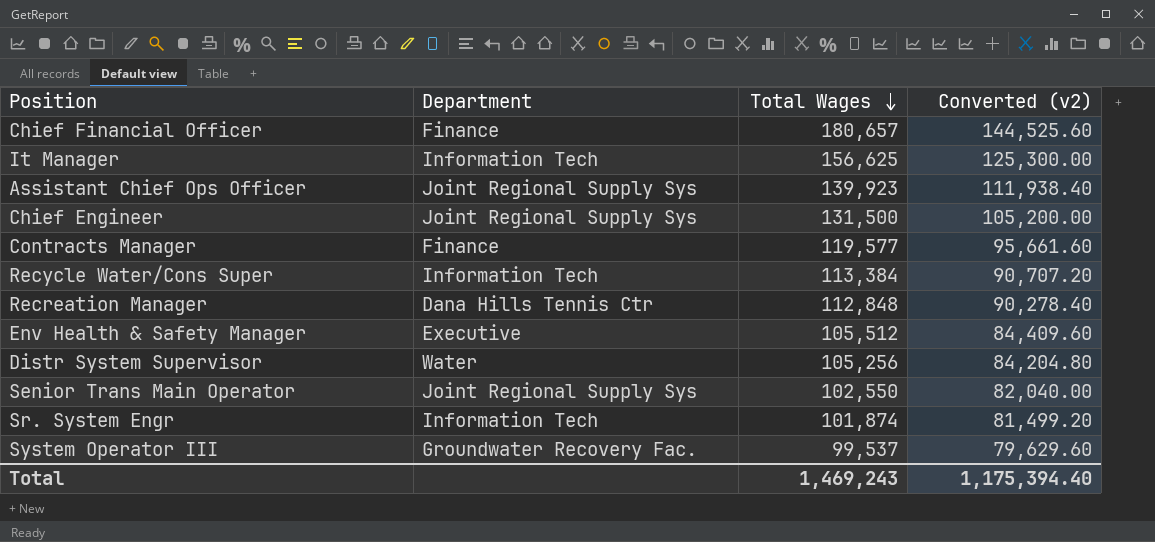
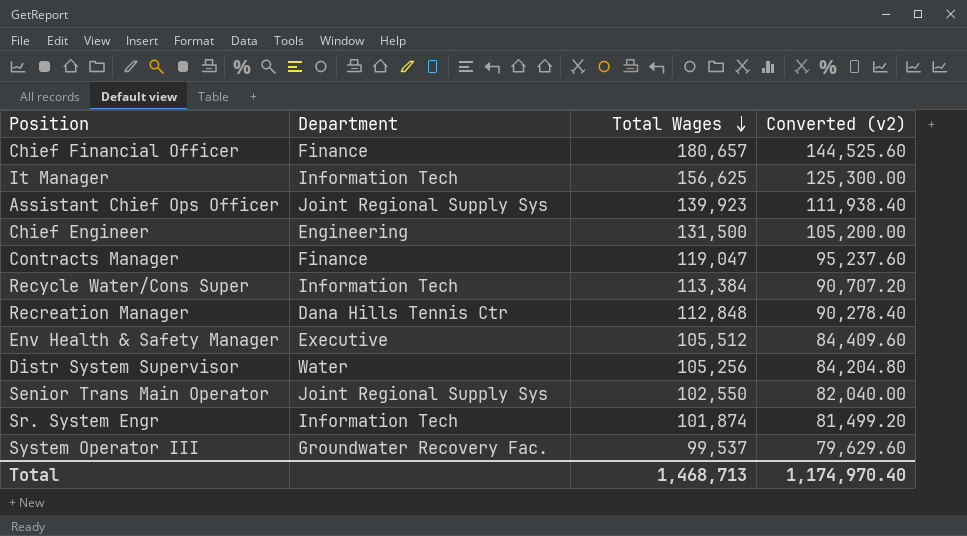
Chief Engineer | Department: Joint Regional Supply Sys -> Engineering
Contracts Manager | Total Wages: 119,577 -> 119,047
Contracts Manager | Converted (v2): 95,661.60 -> 95,237.60
Total | Total Wages: 1,469,243 -> 1,468,713
Total | Converted (v2): 1,175,394.40 -> 1,174,970.40

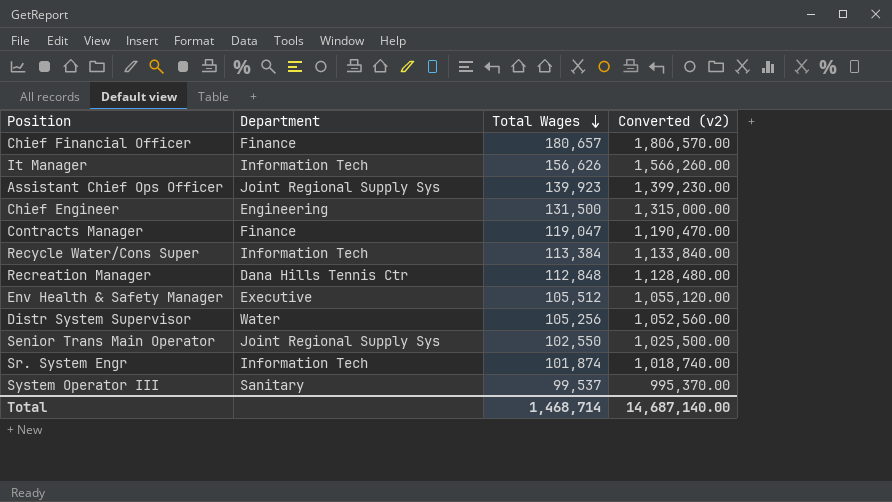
column Converted (v2) | formula: [Total Wages] * 0.8 -> [Total Wages] * 10
It Manager | Total Wages: 156,625 -> 156,626
System Operator III | Department: Groundwater Recovery Fac. -> Sanitary
Total | Total Wages: 1,468,713 -> 1,468,714
Total | Converted (v2): 1,174,970.40 -> 14,687,140.00

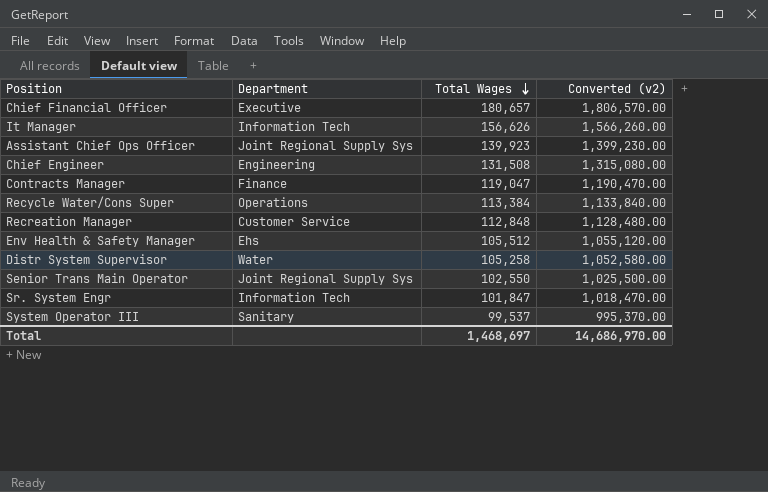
Chief Financial Officer | Department: Finance -> Executive
Chief Engineer | Total Wages: 131,500 -> 131,508
Chief Engineer | Converted (v2): 1,315,000.00 -> 1,315,080.00
Recycle Water/Cons Super | Department: Information Tech -> Operations
Recreation Manager | Department: Dana Hills Tennis Ctr -> Customer Service
Env Health & Safety Manager | Department: Executive -> Ehs
Distr System Supervisor | Total Wages: 105,256 -> 105,258
Distr System Supervisor | Converted (v2): 1,052,560.00 -> 1,052,580.00
Sr. System Engr | Total Wages: 101,874 -> 101,847
Sr. System Engr | Converted (v2): 1,018,740.00 -> 1,018,470.00
Total | Total Wages: 1,468,714 -> 1,468,697
Total | Converted (v2): 14,687,140.00 -> 14,686,970.00

